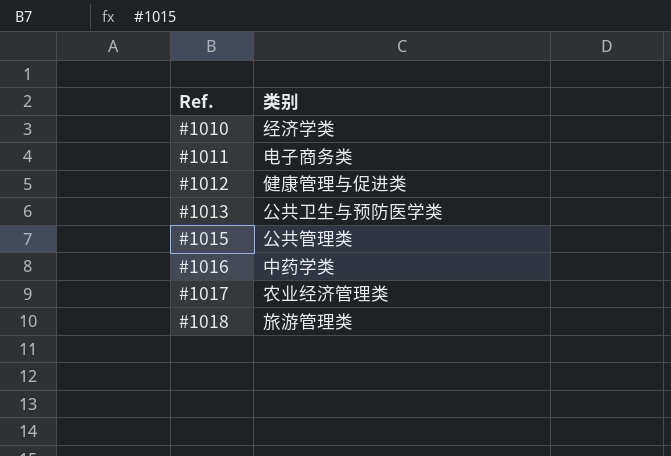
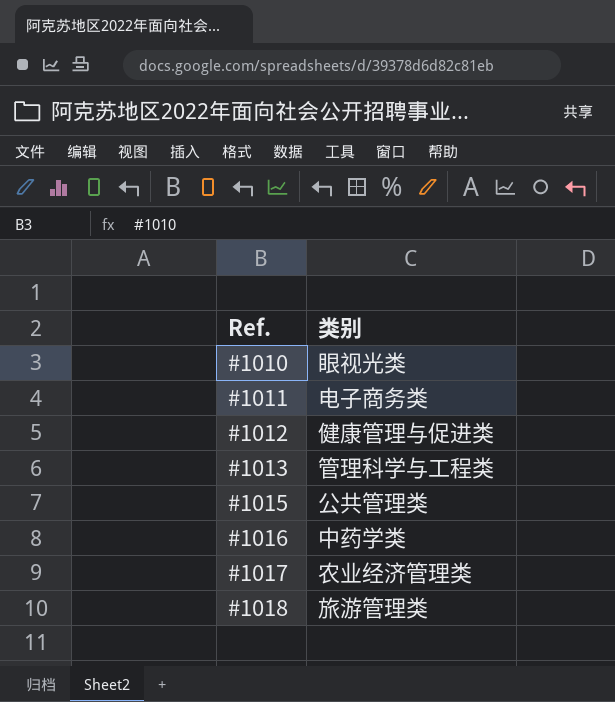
#1010 | 类别: 经济学类 -> 眼视光类
#1013 | 类别: 公共卫生与预防医学类 -> 管理科学与工程类

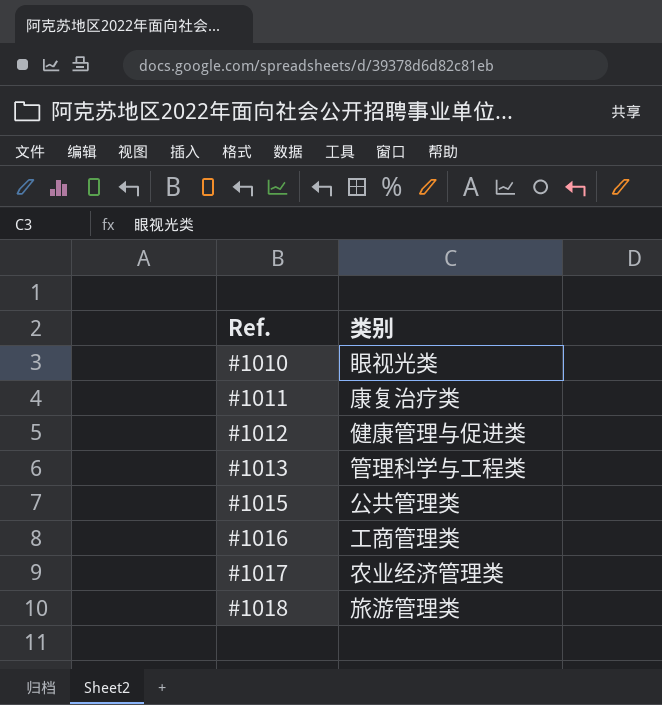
#1011 | 类别: 电子商务类 -> 康复治疗类
#1016 | 类别: 中药学类 -> 工商管理类

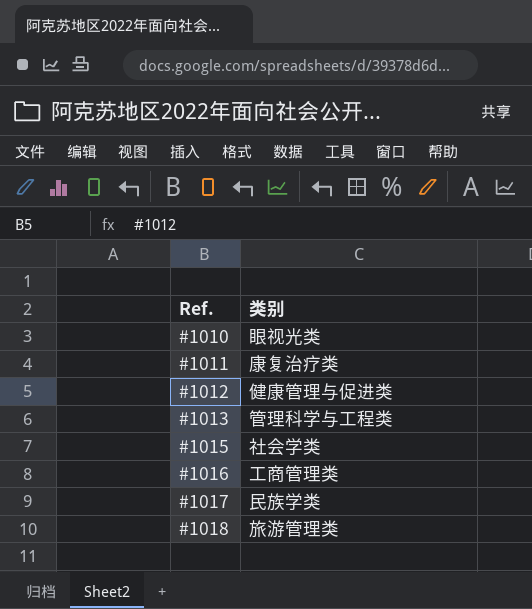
#1015 | 类别: 公共管理类 -> 社会学类
#1017 | 类别: 农业经济管理类 -> 民族学类

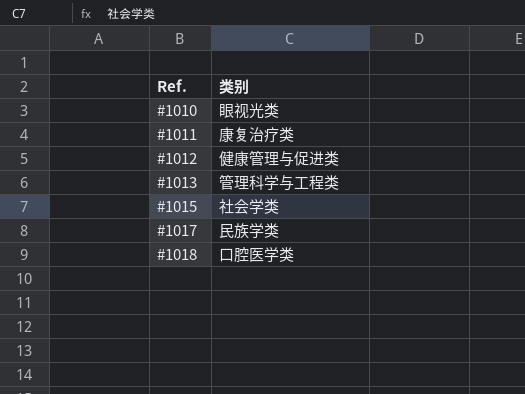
row #1016: 工商管理类 -> none
#1018 | 类别: 旅游管理类 -> 口腔医学类

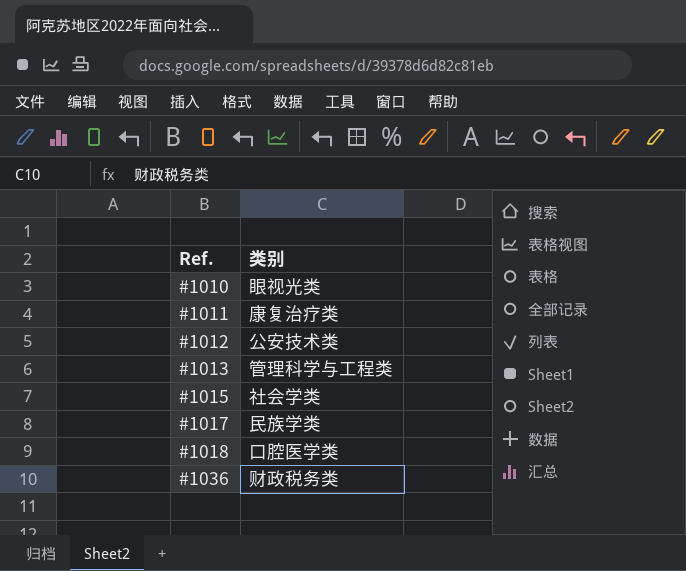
#1012 | 类别: 健康管理与促进类 -> 公安技术类
row #1036: none -> 财政税务类

